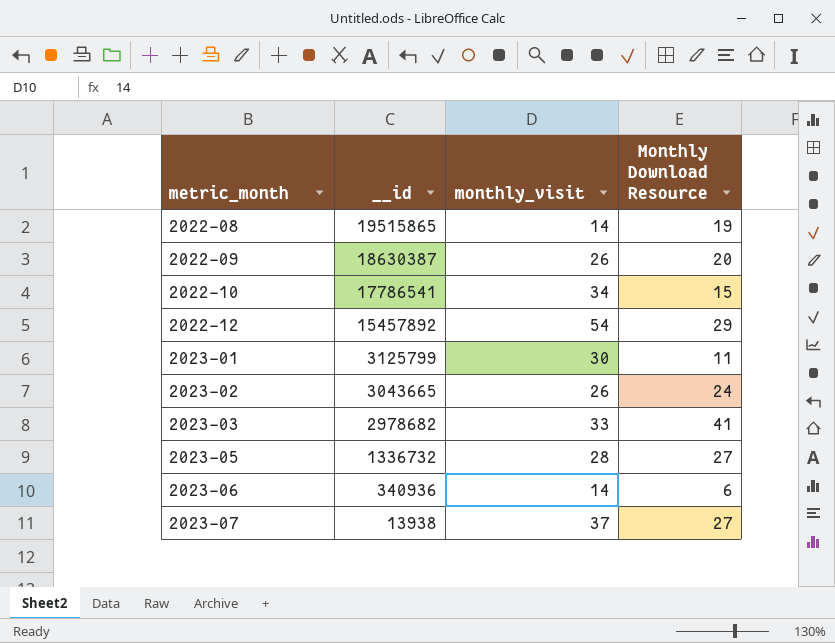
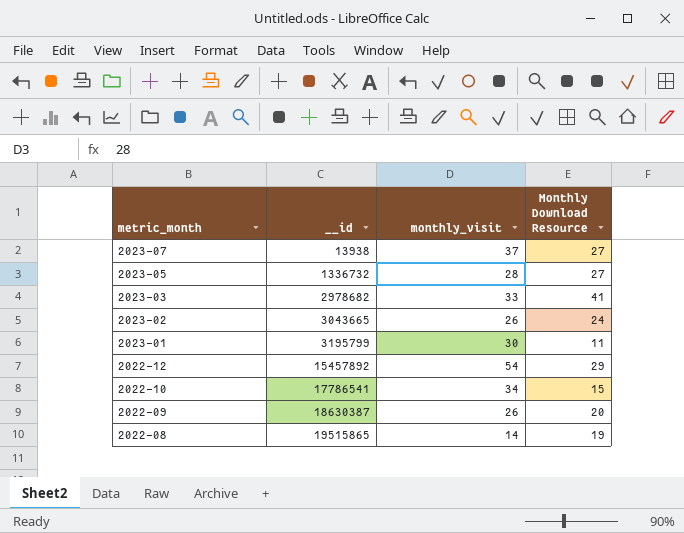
row order: metric_month ascending -> metric_month descending
row 2023-06: 340936 | 14 | 6 -> none
2023-01 | __id: 3125799 -> 3195799

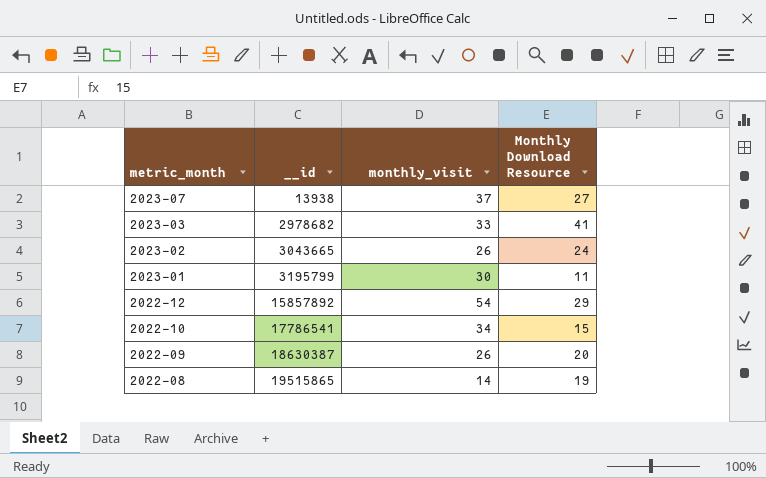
row 2023-05: 1336732 | 28 | 27 -> none
2022-12 | __id: 15457892 -> 15857892

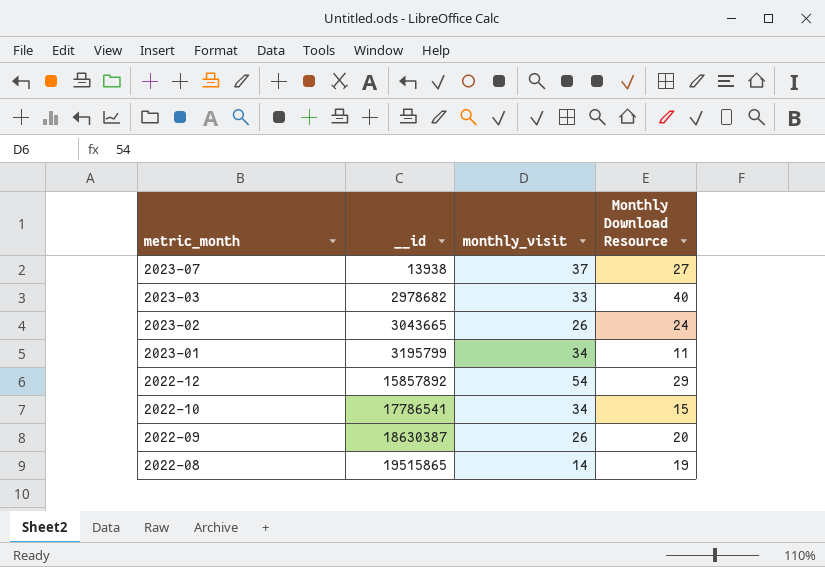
2023-03 | Monthly Download Resource: 41 -> 40
2023-01 | monthly_visit: 30 -> 34

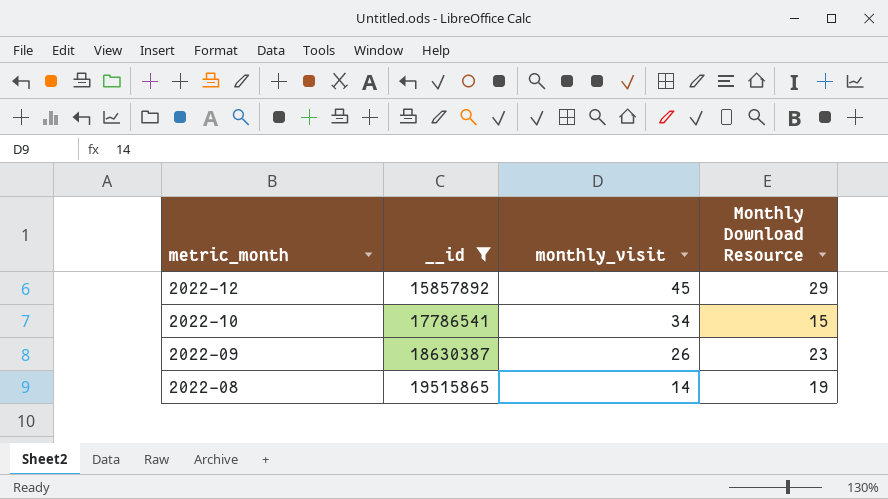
filter: none -> __id >= 15857892
2022-12 | monthly_visit: 54 -> 45
2022-09 | Monthly Download Resource: 20 -> 23

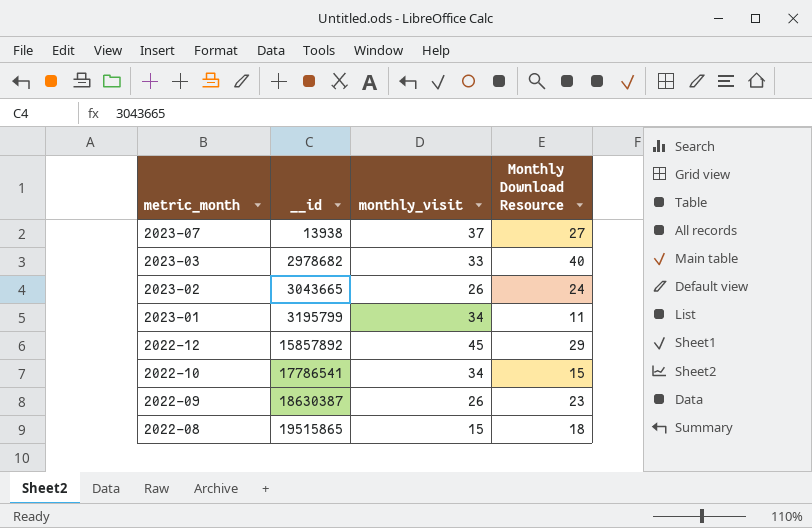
filter: __id >= 15857892 -> none
2022-08 | monthly_visit: 14 -> 15
2022-08 | Monthly Download Resource: 19 -> 18

